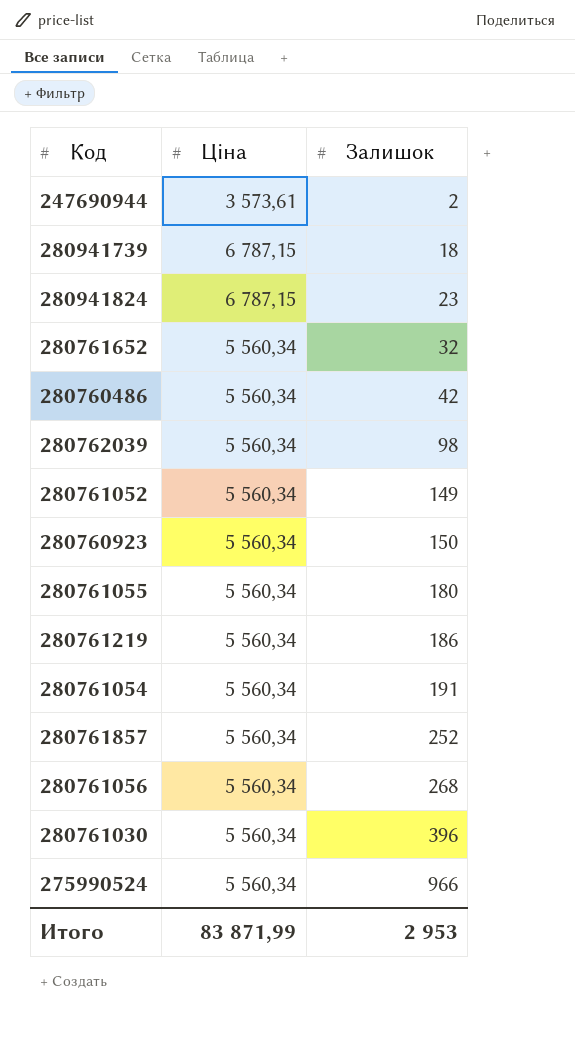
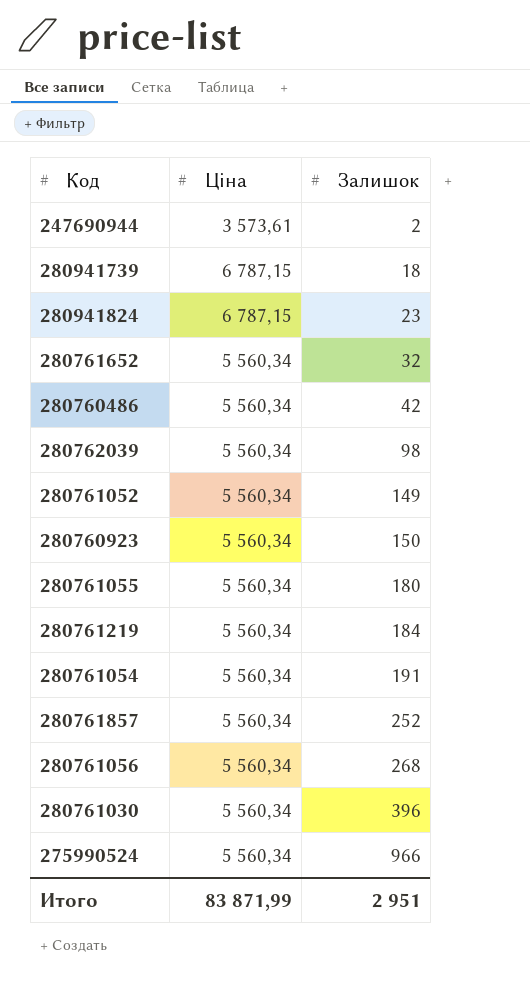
280761219 | Залишок: 186 -> 184
Итого | Залишок: 2 953 -> 2 951

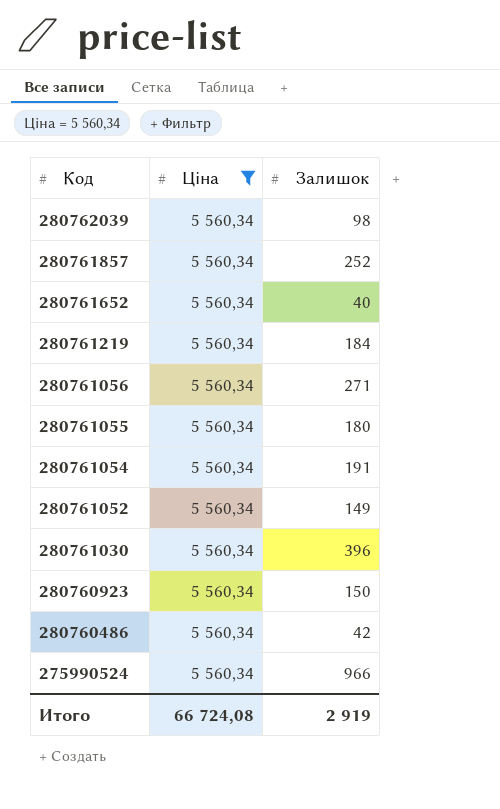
filter: none -> Ціна = 5 560,34
row order: Залишок ascending -> Код descending
280761652 | Залишок: 32 -> 40
280761056 | Залишок: 268 -> 271
Итого | Ціна: 83 871,99 -> 66 724,08
Итого | Залишок: 2 951 -> 2 919

